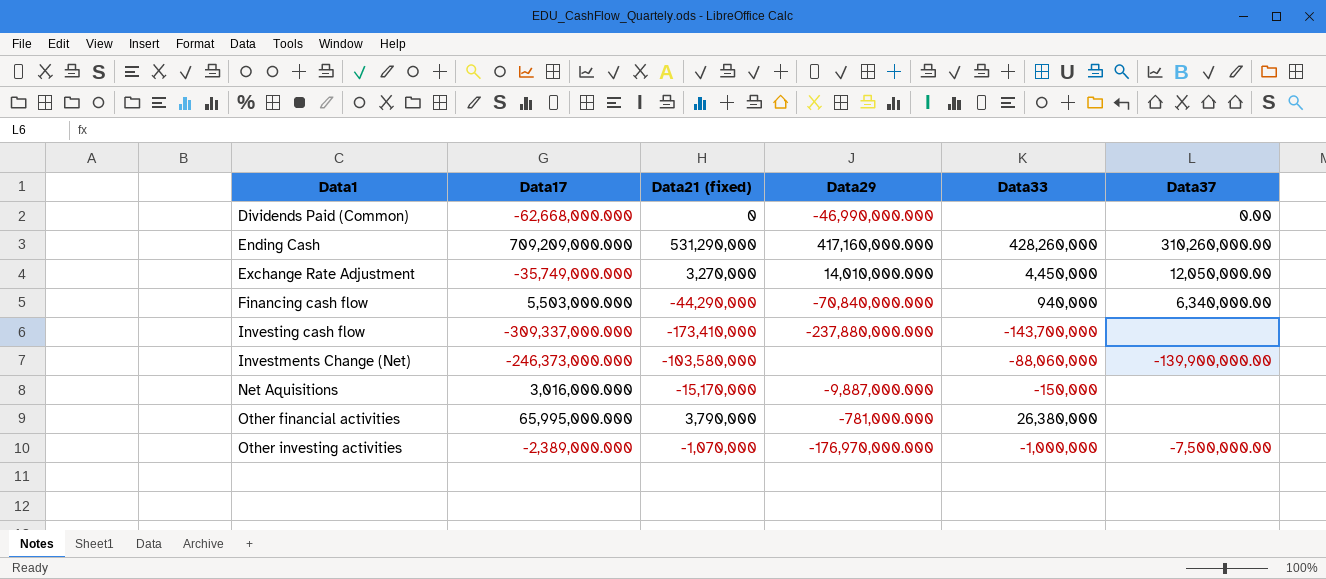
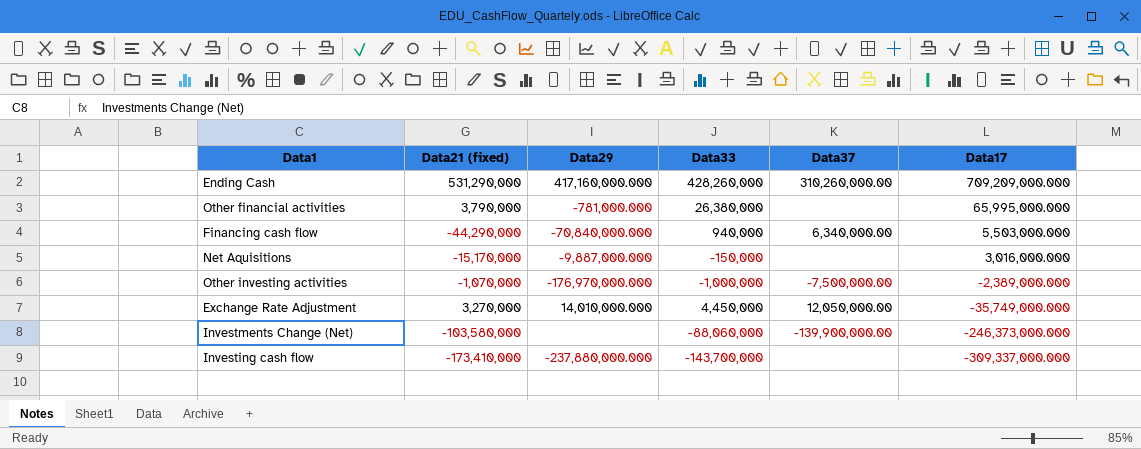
row order: Data1 ascending -> Data17 descending
column Data17 | position: 2 -> 6
row Dividends Paid (Common): -62,668,000.000 | 0 | -46,990,000.000 | none | 0.00 -> none

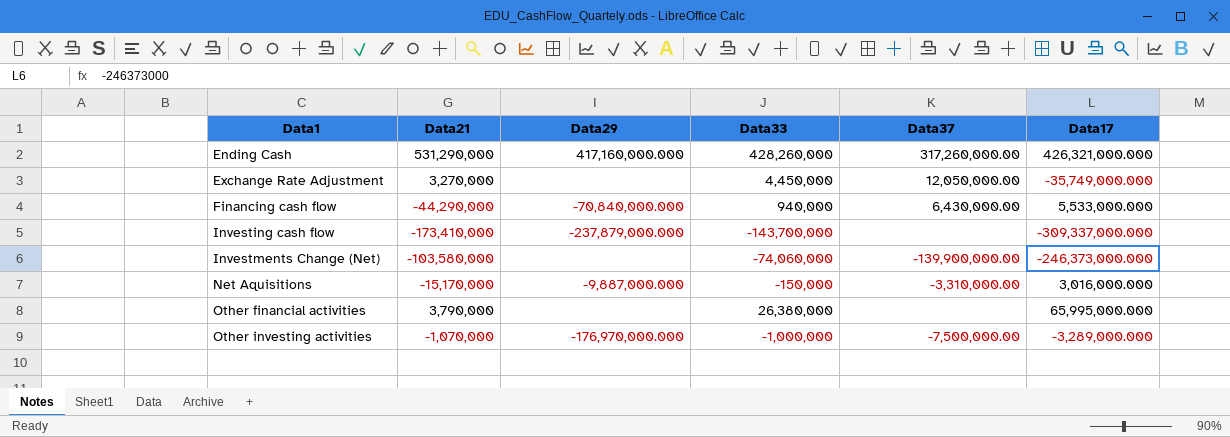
row order: Data17 descending -> Data1 ascending
column name: Data21 (fixed) -> Data21
Ending Cash | Data37: 310,260,000.00 -> 317,260,000.00
Ending Cash | Data17: 709,209,000.000 -> 426,321,000.000
Exchange Rate Adjustment | Data29: 14,010,000.000 -> none
Financing cash flow | Data37: 6,340,000.00 -> 6,430,000.00
Financing cash flow | Data17: 5,503,000.000 -> 5,533,000.000
Investing cash flow | Data29: -237,880,000.000 -> -237,879,000.000
Investments Change (Net) | Data33: -88,060,000 -> -74,060,000
Net Aquisitions | Data37: none -> -3,310,000.00
Other financial activities | Data29: -781,000.000 -> none
Other investing activities | Data17: -2,389,000.000 -> -3,289,000.000

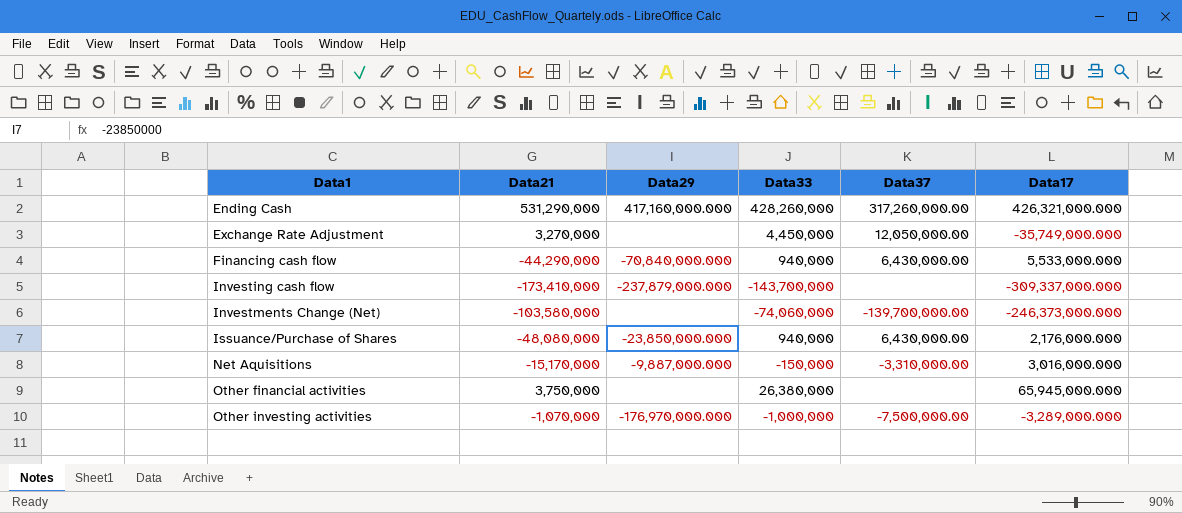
Investments Change (Net) | Data37: -139,900,000.00 -> -139,700,000.00
row Issuance/Purchase of Shares: none -> -48,080,000 | -23,850,000.000 | 940,000 | 6,430,000.00 | 2,176,000.000
Other financial activities | Data21: 3,790,000 -> 3,750,000
Other financial activities | Data17: 65,995,000.000 -> 65,945,000.000

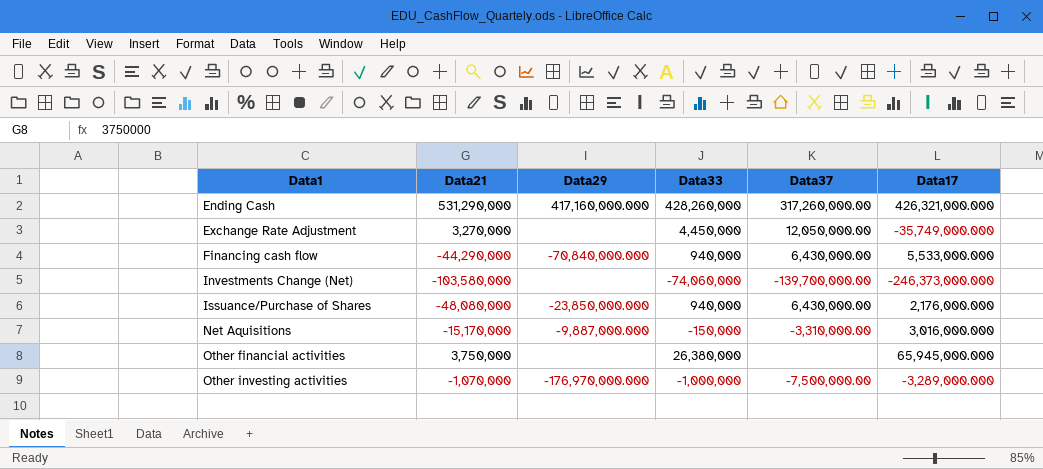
row Investing cash flow: -173,410,000 | -237,879,000.000 | -143,700,000 | none | -309,337,000.000 -> none

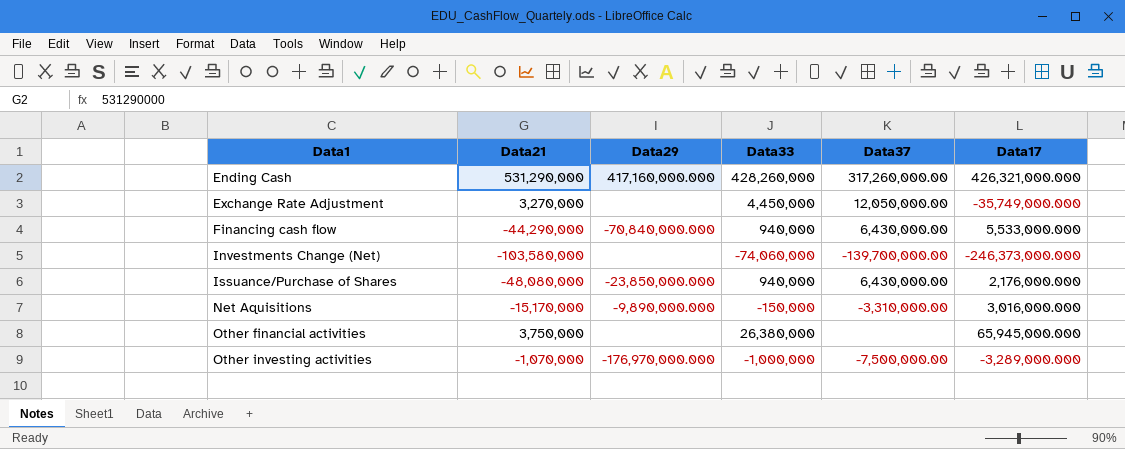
Net Aquisitions | Data29: -9,887,000.000 -> -9,890,000.000

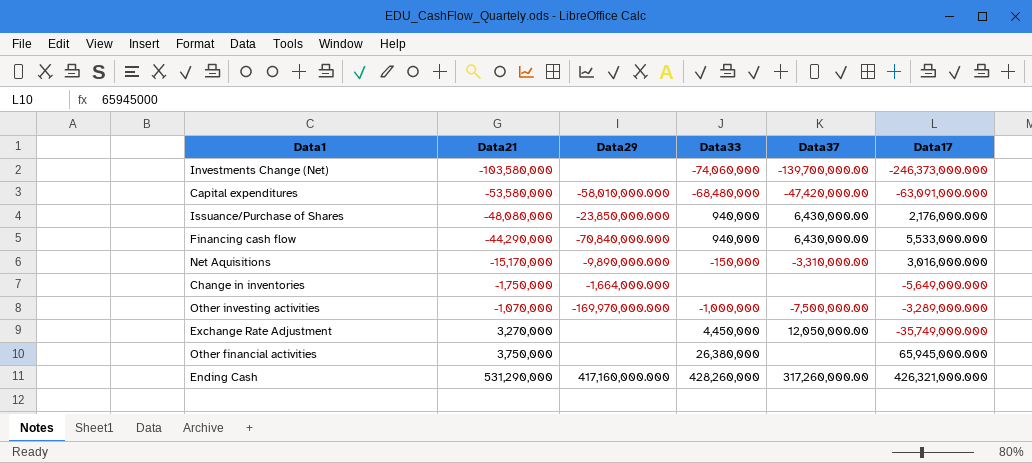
row order: Data1 ascending -> Data21 ascending
row Capital expenditures: none -> -53,580,000 | -58,010,000.000 | -68,480,000 | -47,420,000.00 | -63,091,000.000
row Change in inventories: none -> -1,750,000 | -1,664,000.000 | none | none | -5,649,000.000
Other investing activities | Data29: -176,970,000.000 -> -169,970,000.000

